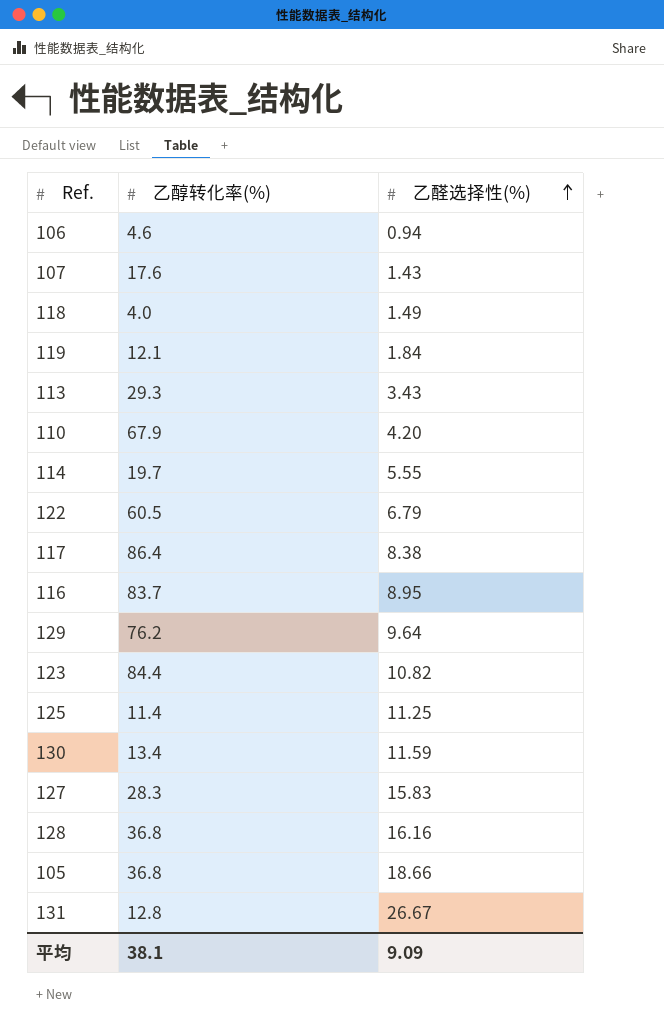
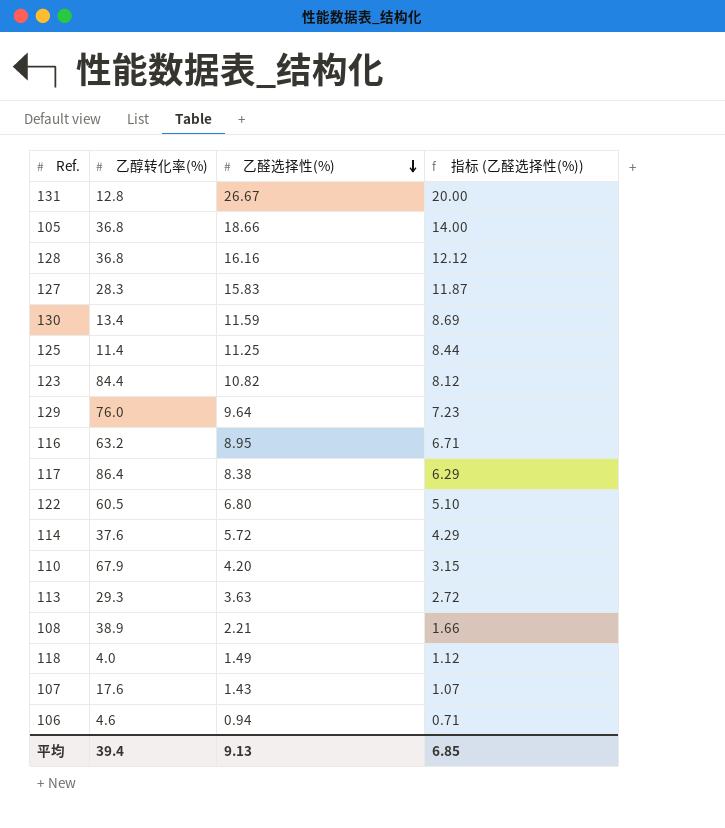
row order: 乙醛选择性(%) ascending -> 乙醛选择性(%) descending
column 指标 (乙醛选择性(%)) | formula: none -> [乙醛选择性(%)] * 0.75
row 119: 12.1 | 1.84 -> none
129 | 乙醇转化率(%): 76.2 -> 76.0
116 | 乙醇转化率(%): 83.7 -> 63.2
122 | 乙醛选择性(%): 6.79 -> 6.80
114 | 乙醇转化率(%): 19.7 -> 37.6
114 | 乙醛选择性(%): 5.55 -> 5.72
113 | 乙醛选择性(%): 3.43 -> 3.63
row 108: none -> 38.9 | 2.21 | 1.66
平均 | 乙醇转化率(%): 38.1 -> 39.4
平均 | 乙醛选择性(%): 9.09 -> 9.13

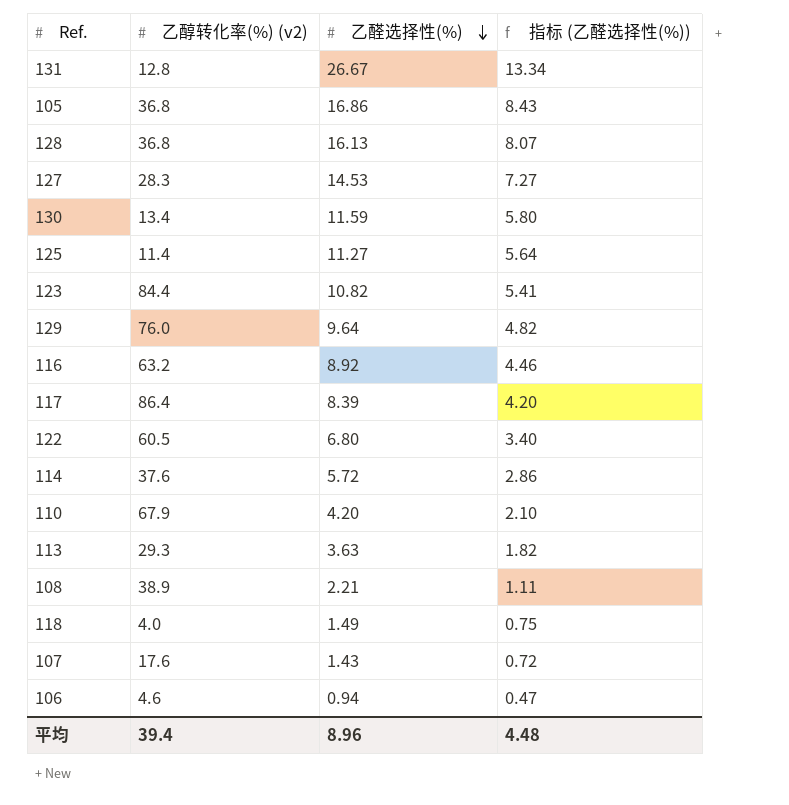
column name: 乙醇转化率(%) -> 乙醇转化率(%) (v2)
column 指标 (乙醛选择性(%)) | formula: [乙醛选择性(%)] * 0.75 -> [乙醛选择性(%)] * 0.5
105 | 乙醛选择性(%): 18.66 -> 16.86
128 | 乙醛选择性(%): 16.16 -> 16.13
127 | 乙醛选择性(%): 15.83 -> 14.53
125 | 乙醛选择性(%): 11.25 -> 11.27
116 | 乙醛选择性(%): 8.95 -> 8.92
117 | 乙醛选择性(%): 8.38 -> 8.39
平均 | 乙醛选择性(%): 9.13 -> 8.96
平均 | 指标 (乙醛选择性(%)): 6.85 -> 4.48

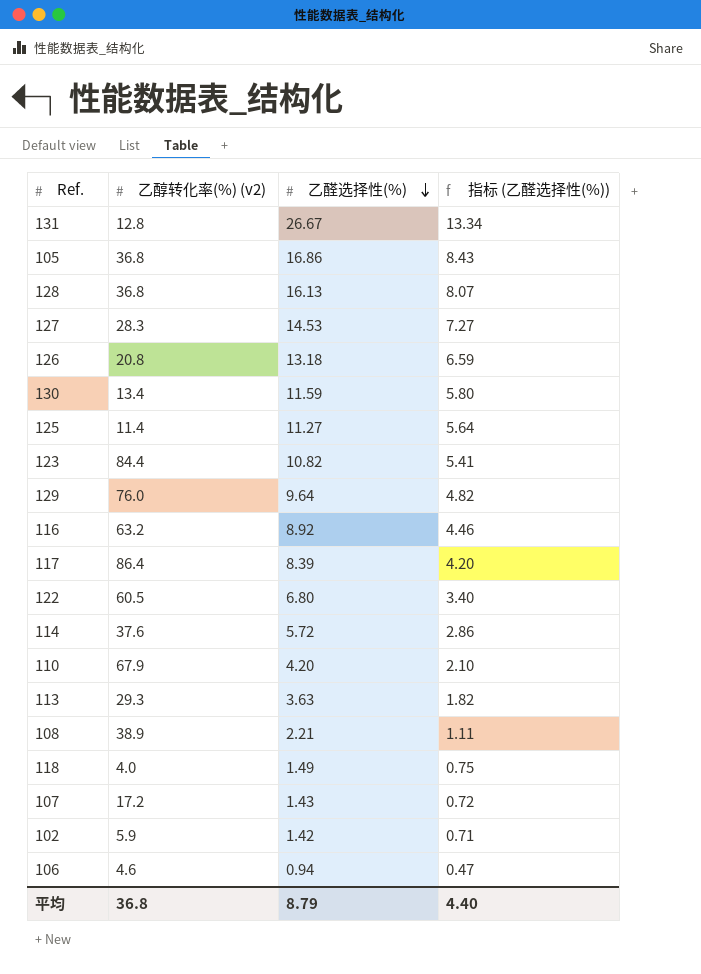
row 126: none -> 20.8 | 13.18 | 6.59
107 | 乙醇转化率(%) (v2): 17.6 -> 17.2
row 102: none -> 5.9 | 1.42 | 0.71
平均 | 乙醇转化率(%) (v2): 39.4 -> 36.8
平均 | 乙醛选择性(%): 8.96 -> 8.79
平均 | 指标 (乙醛选择性(%)): 4.48 -> 4.40

